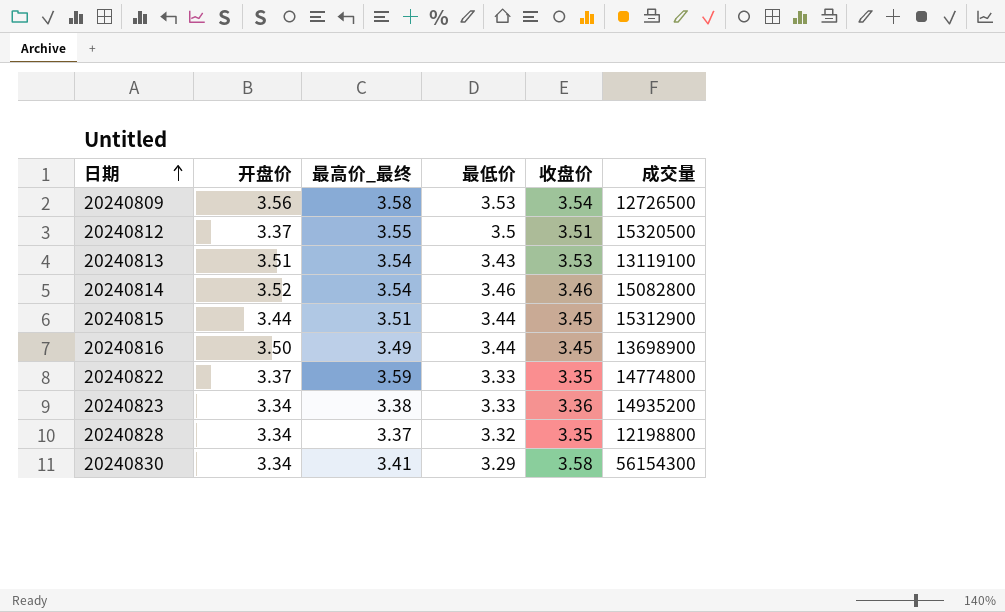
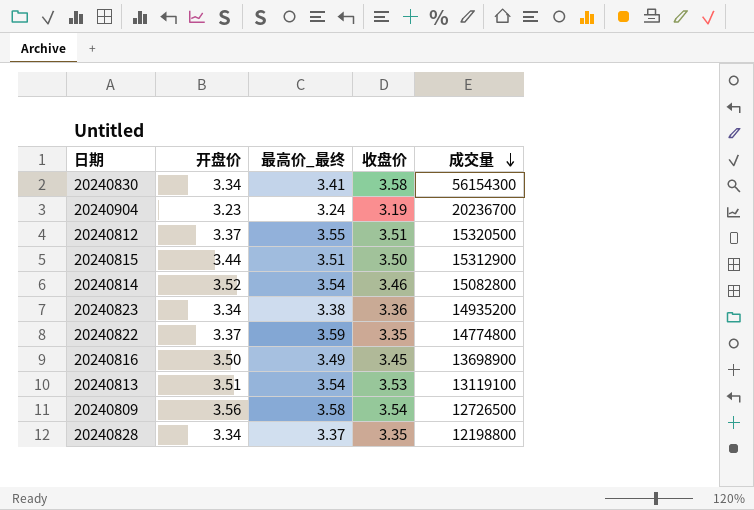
row order: 日期 ascending -> 成交量 descending
column 最低价 | position: 4 -> none
row 20240904: none -> 3.23 | 3.24 | 3.19 | 20236700
20240815 | 收盘价: 3.45 -> 3.50

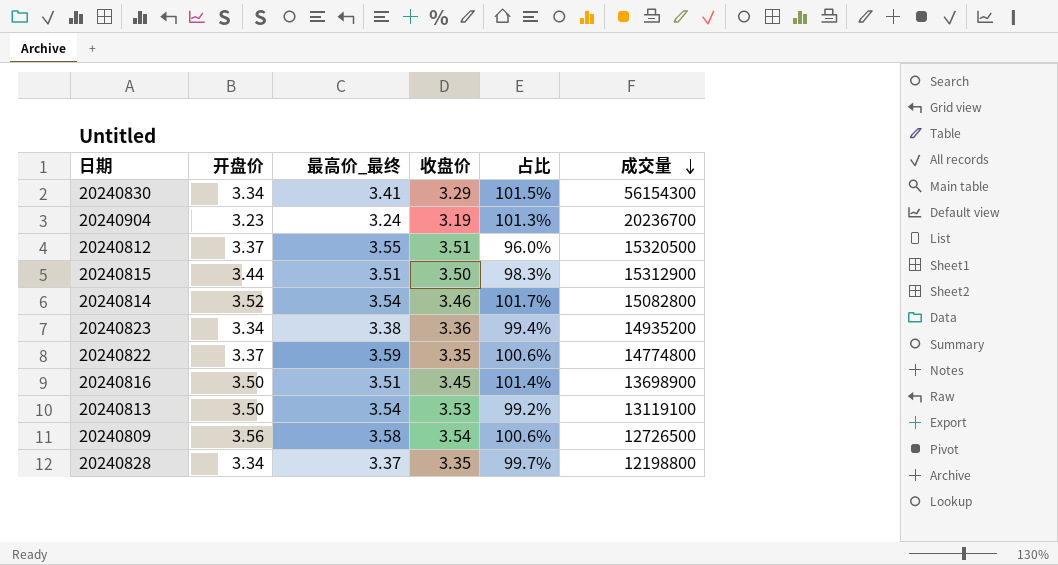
column 占比 | formula: none -> [开盘价] / [收盘价]
20240830 | 收盘价: 3.58 -> 3.29
20240816 | 最高价_最终: 3.49 -> 3.51
20240813 | 开盘价: 3.51 -> 3.50

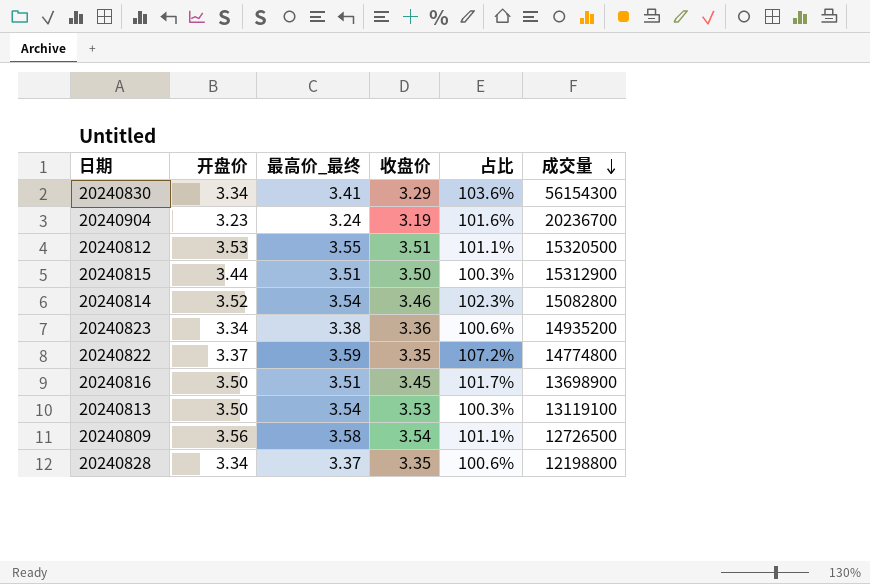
column 占比 | formula: [开盘价] / [收盘价] -> [最高价_最终] / [收盘价]
20240812 | 开盘价: 3.37 -> 3.53

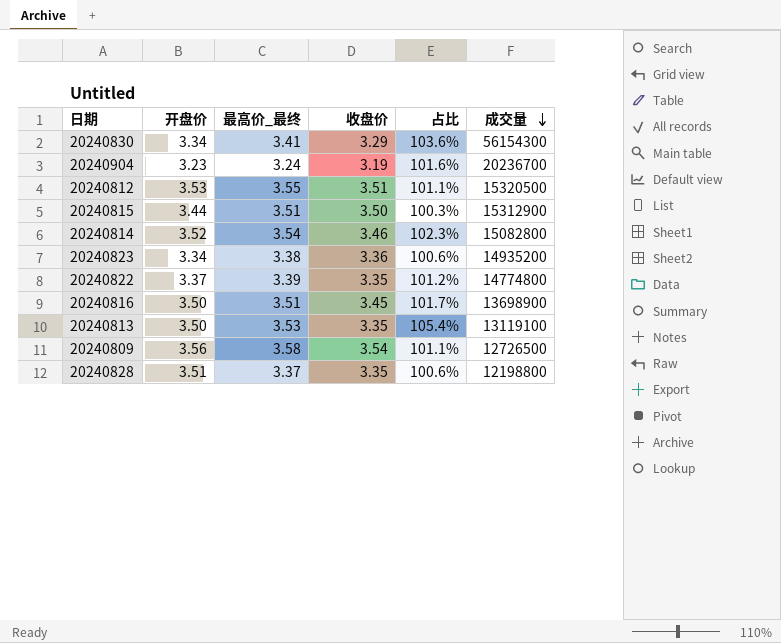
20240822 | 最高价_最终: 3.59 -> 3.39
20240822 | 占比: 107.2% -> 101.2%
20240813 | 最高价_最终: 3.54 -> 3.53
20240813 | 收盘价: 3.53 -> 3.35
20240813 | 占比: 100.3% -> 105.4%
20240828 | 开盘价: 3.34 -> 3.51

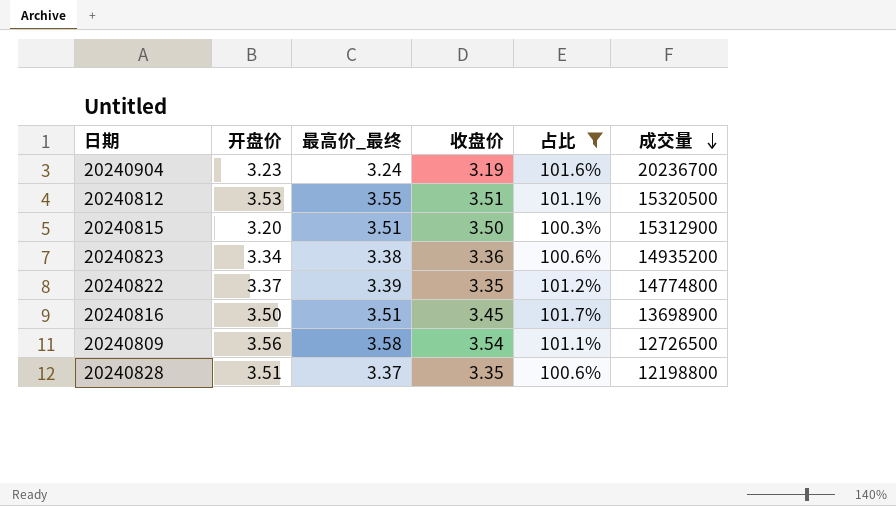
filter: none -> 占比 <= 101.7%
20240815 | 开盘价: 3.44 -> 3.20

